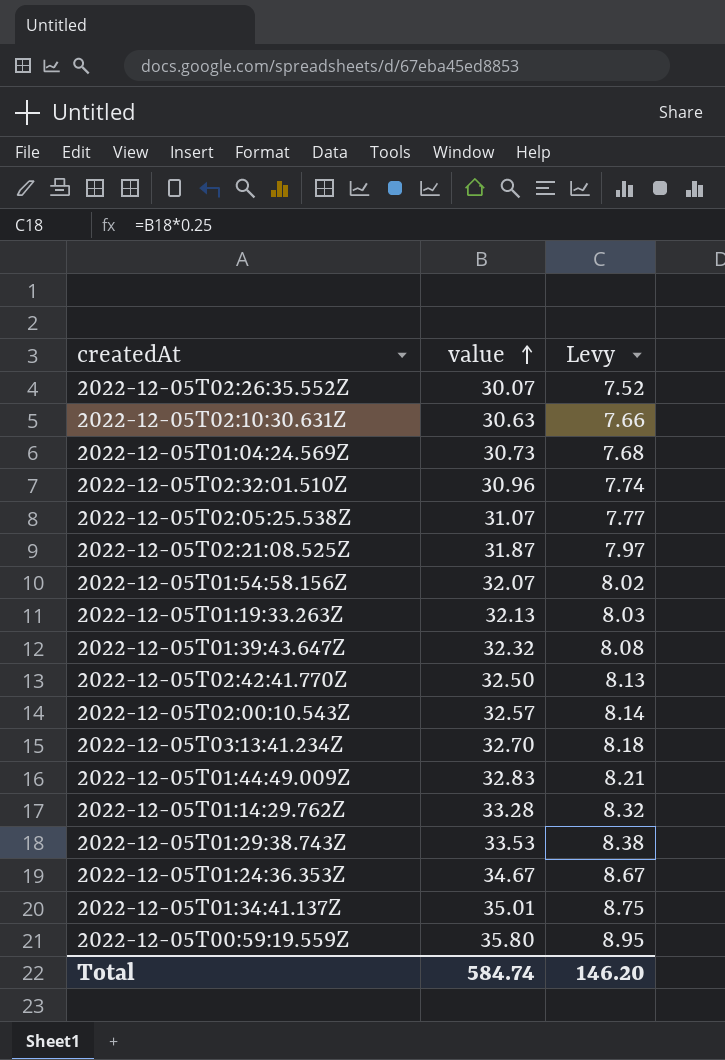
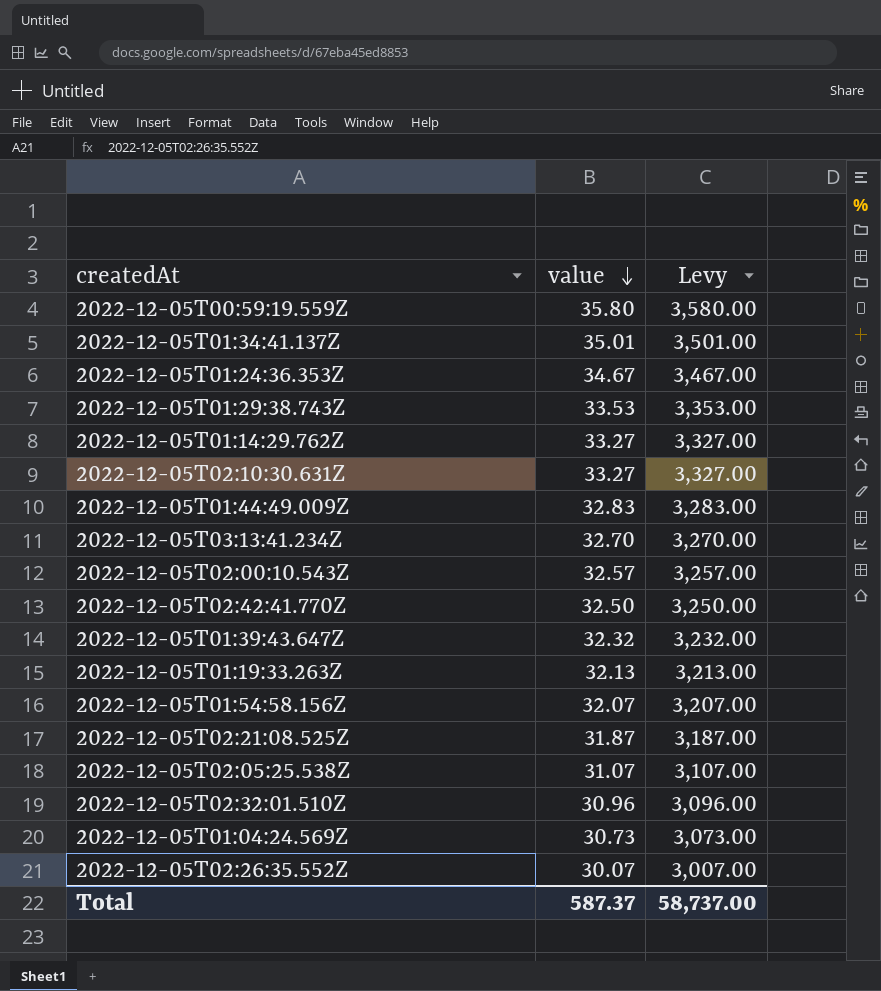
row order: value ascending -> value descending
column Levy | formula: [value] * 0.25 -> [value] * 100
2022-12-05T01:14:29.762Z | value: 33.28 -> 33.27
2022-12-05T02:10:30.631Z | value: 30.63 -> 33.27
Total | value: 584.74 -> 587.37
Total | Levy: 146.20 -> 58,737.00

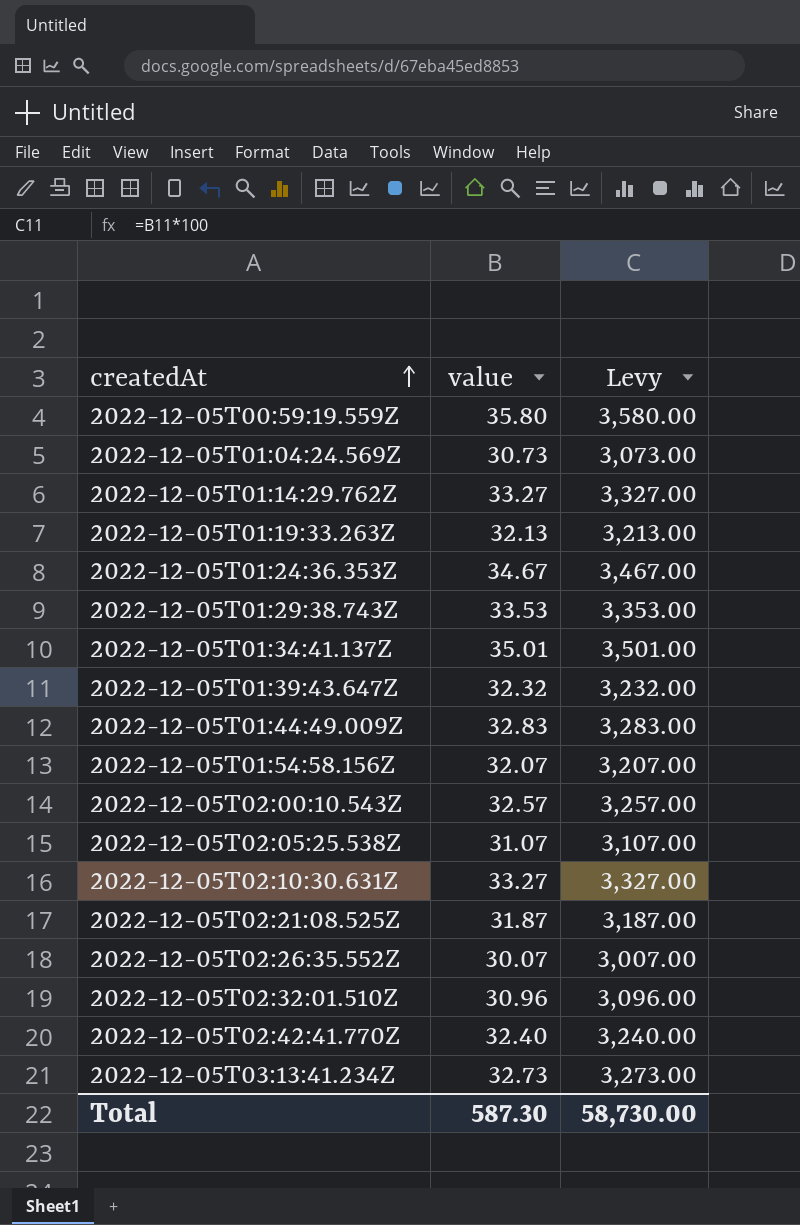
row order: value descending -> createdAt ascending
2022-12-05T02:42:41.770Z | value: 32.50 -> 32.40
2022-12-05T02:42:41.770Z | Levy: 3,250.00 -> 3,240.00
2022-12-05T03:13:41.234Z | value: 32.70 -> 32.73
2022-12-05T03:13:41.234Z | Levy: 3,270.00 -> 3,273.00
Total | value: 587.37 -> 587.30
Total | Levy: 58,737.00 -> 58,730.00

